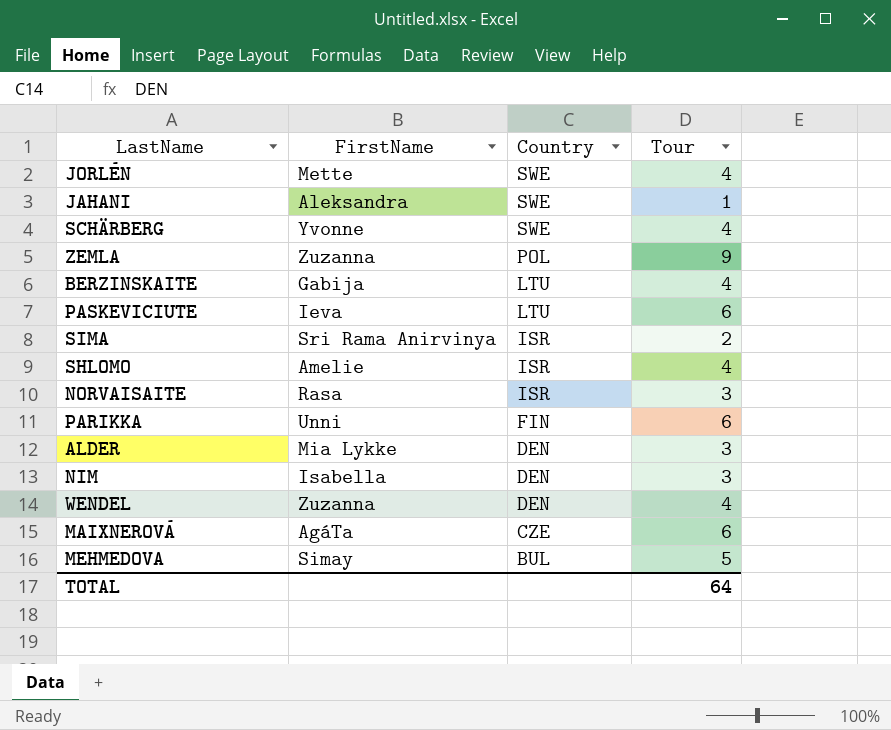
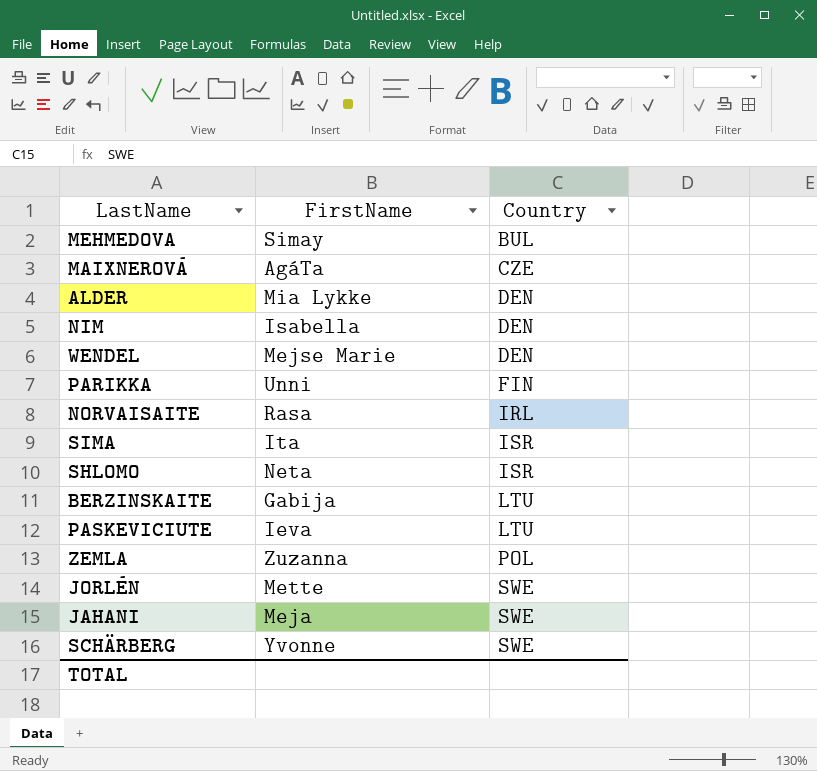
row order: Country descending -> Country ascending
column Tour | position: 4 -> none
WENDEL | FirstName: Zuzanna -> Mejse Marie
NORVAISAITE | Country: ISR -> IRL
SIMA | FirstName: Sri Rama Anirvinya -> Ita
SHLOMO | FirstName: Amelie -> Neta
JAHANI | FirstName: Aleksandra -> Meja

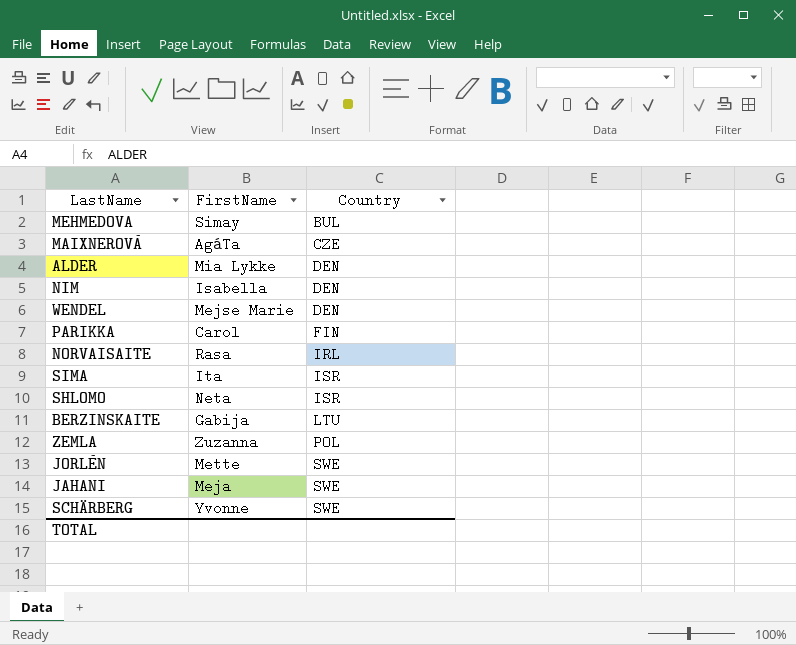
row PASKEVICIUTE: Ieva | LTU -> none
PARIKKA | FirstName: Unni -> Carol

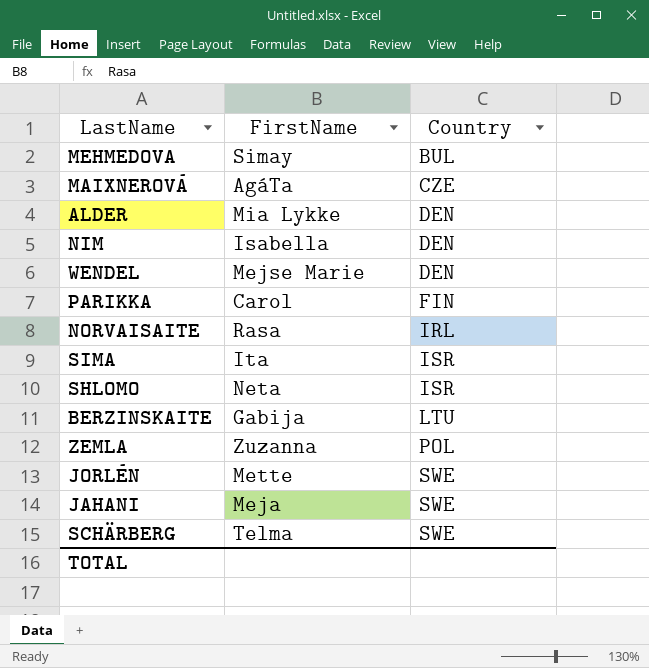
SCHÄRBERG | FirstName: Yvonne -> Telma

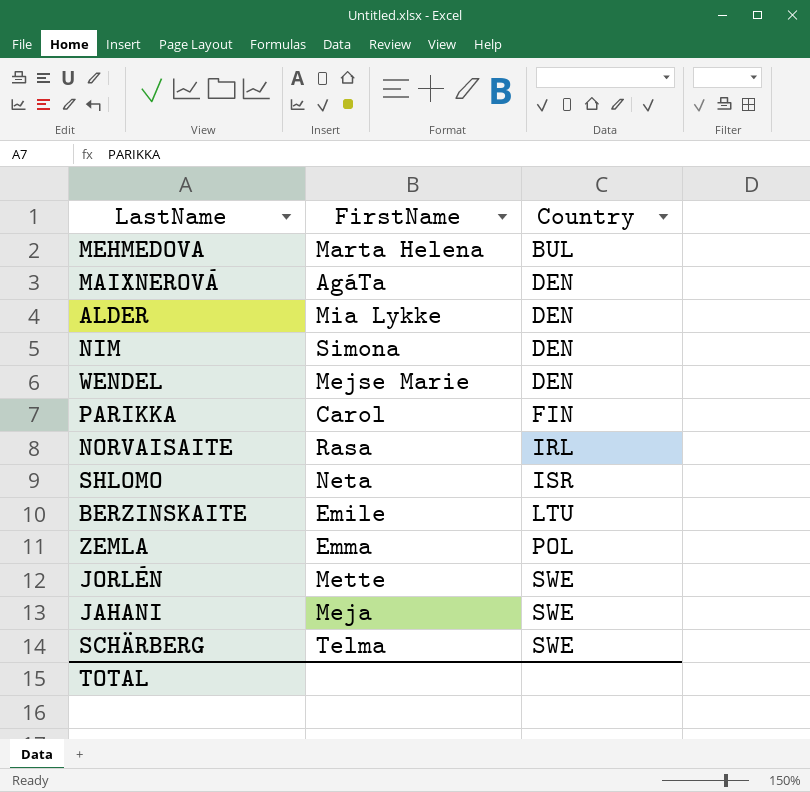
row SIMA: Ita | ISR -> none
MEHMEDOVA | FirstName: Simay -> Marta Helena
MAIXNEROVÁ | Country: CZE -> DEN
NIM | FirstName: Isabella -> Simona
BERZINSKAITE | FirstName: Gabija -> Emile
ZEMLA | FirstName: Zuzanna -> Emma

